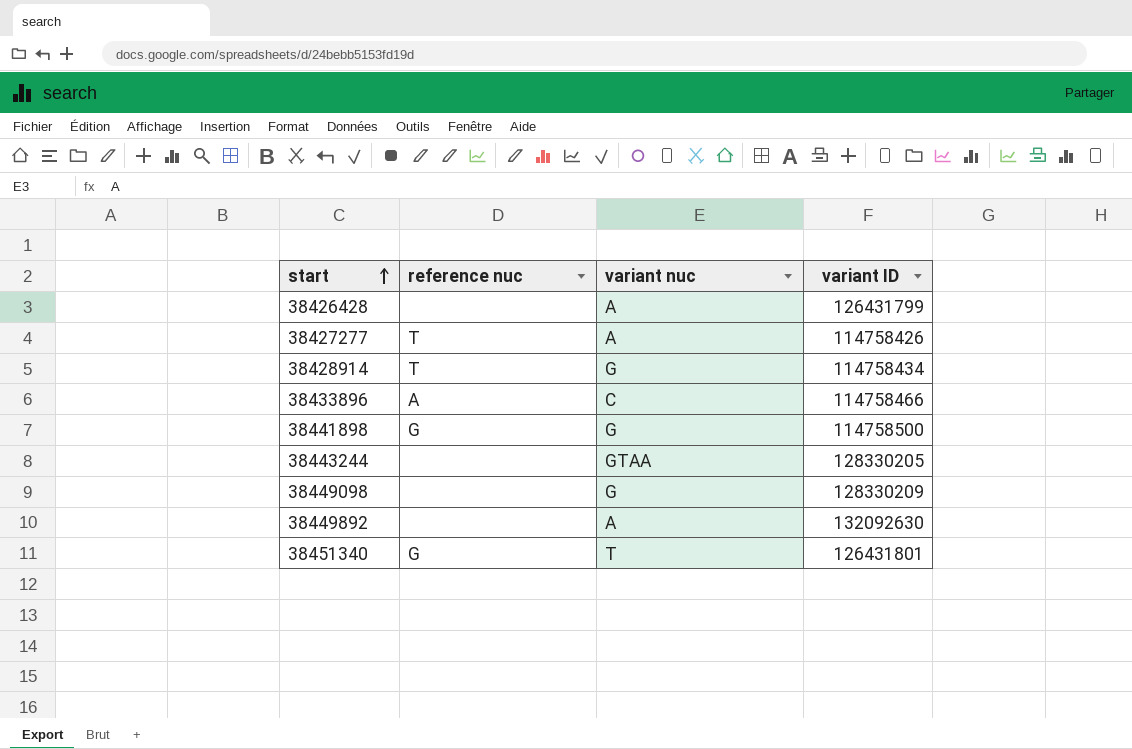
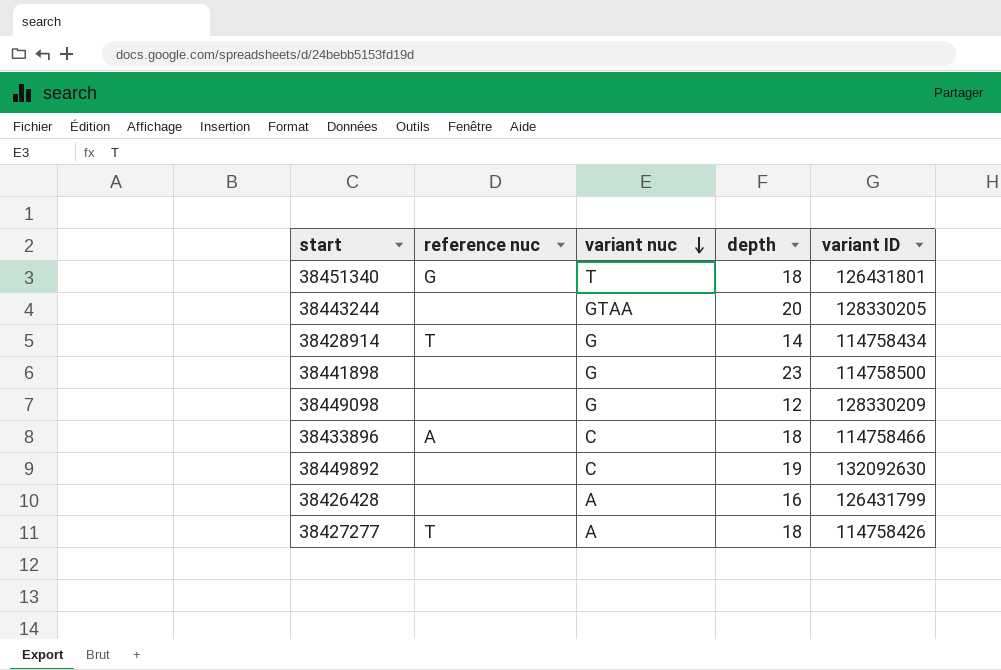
row order: start ascending -> variant nuc descending
column depth | position: none -> 4
38441898 | reference nuc: G -> none
38449892 | variant nuc: A -> C

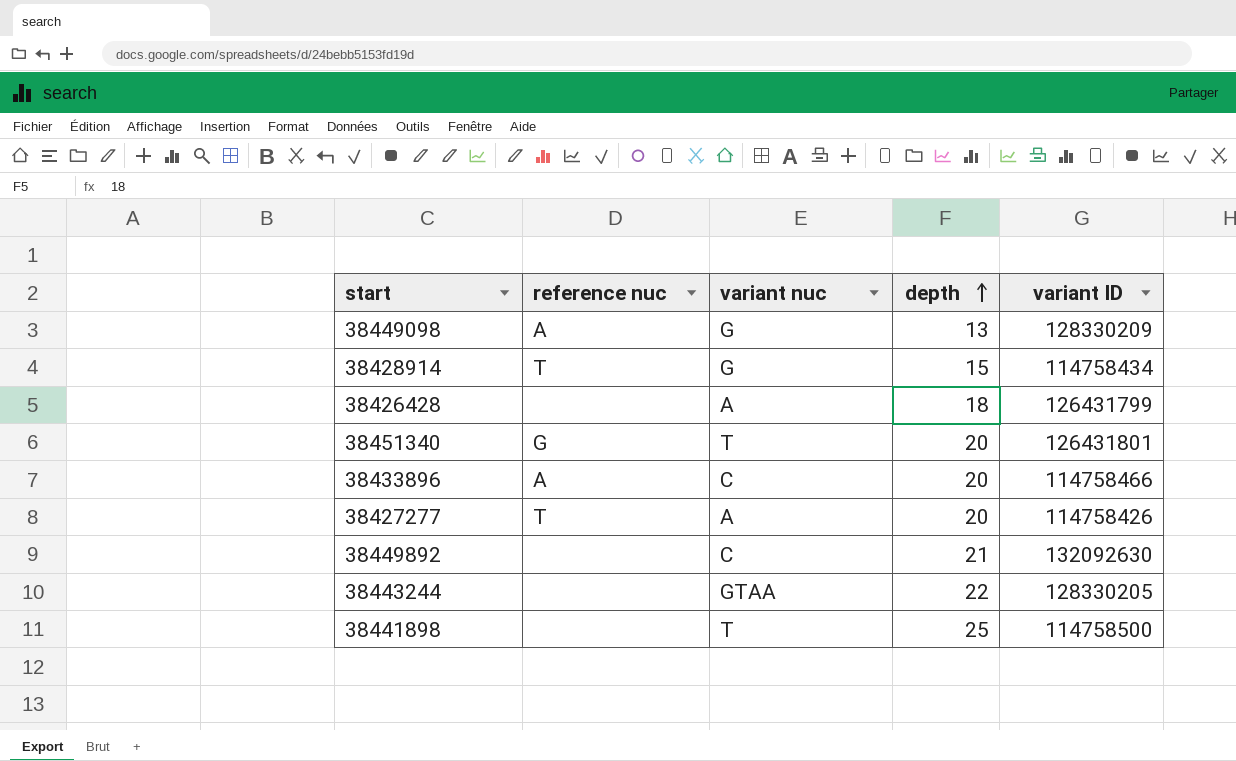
row order: variant nuc descending -> depth ascending
38449098 | reference nuc: none -> A
38449098 | depth: 12 -> 13
38428914 | depth: 14 -> 15
38426428 | depth: 16 -> 18
38451340 | depth: 18 -> 20
38433896 | depth: 18 -> 20
38427277 | depth: 18 -> 20
38449892 | depth: 19 -> 21
38443244 | depth: 20 -> 22
38441898 | variant nuc: G -> T
38441898 | depth: 23 -> 25

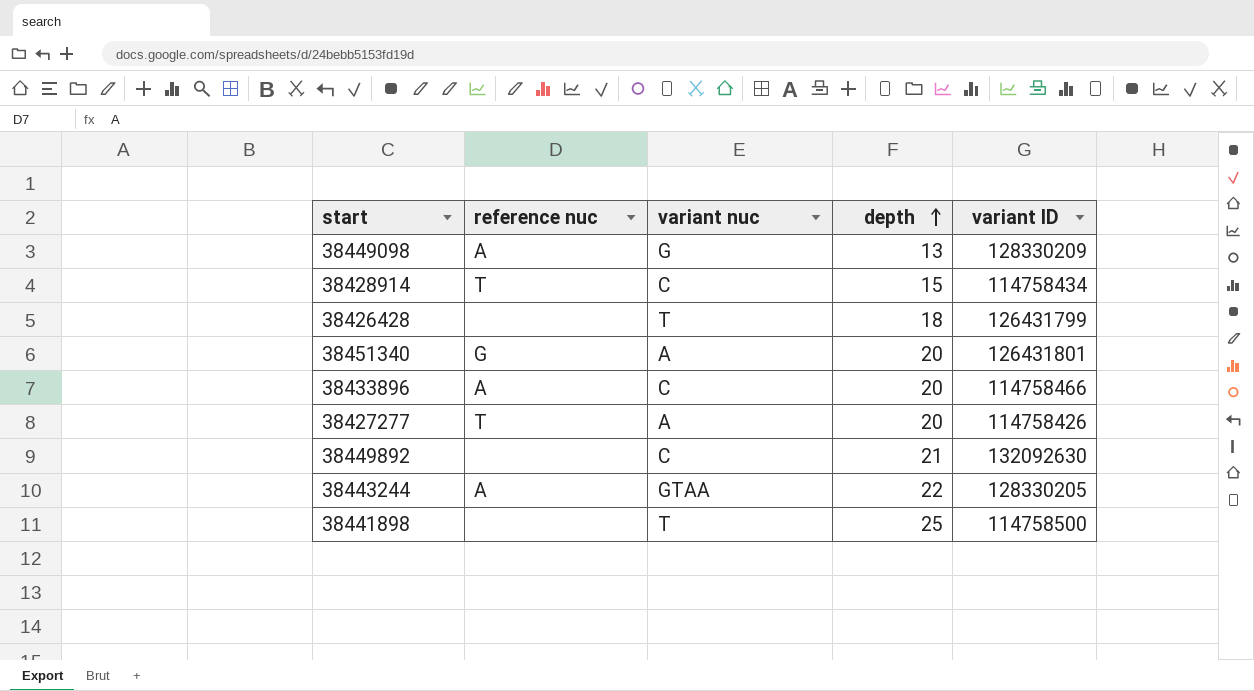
38428914 | variant nuc: G -> C
38426428 | variant nuc: A -> T
38451340 | variant nuc: T -> A
38443244 | reference nuc: none -> A

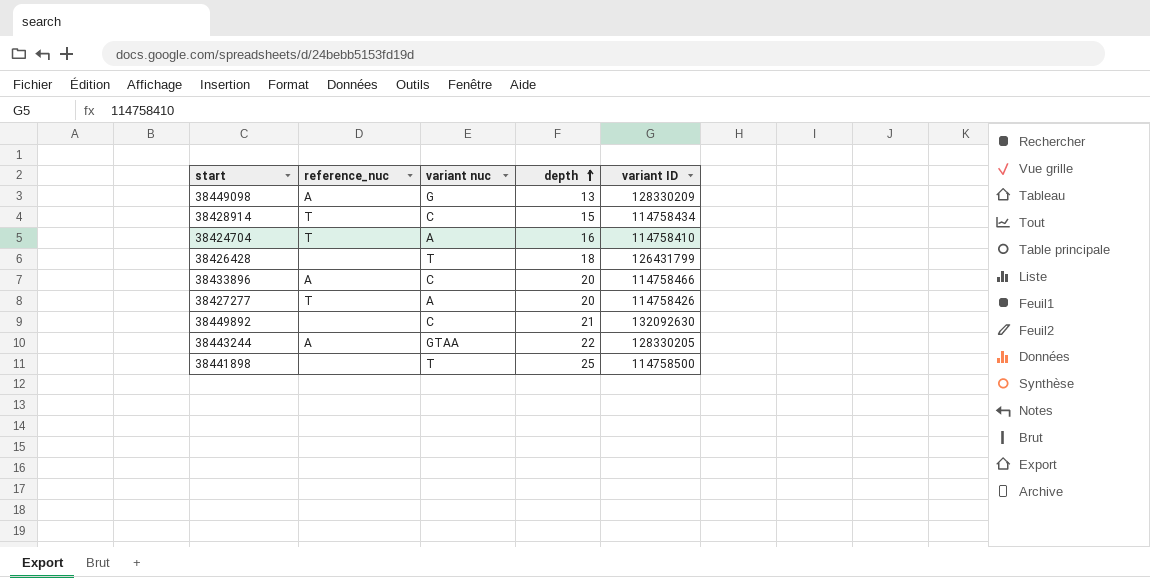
column name: reference nuc -> reference_nuc
row 38451340: G | A | 20 | 126431801 -> none
row 38424704: none -> T | A | 16 | 114758410

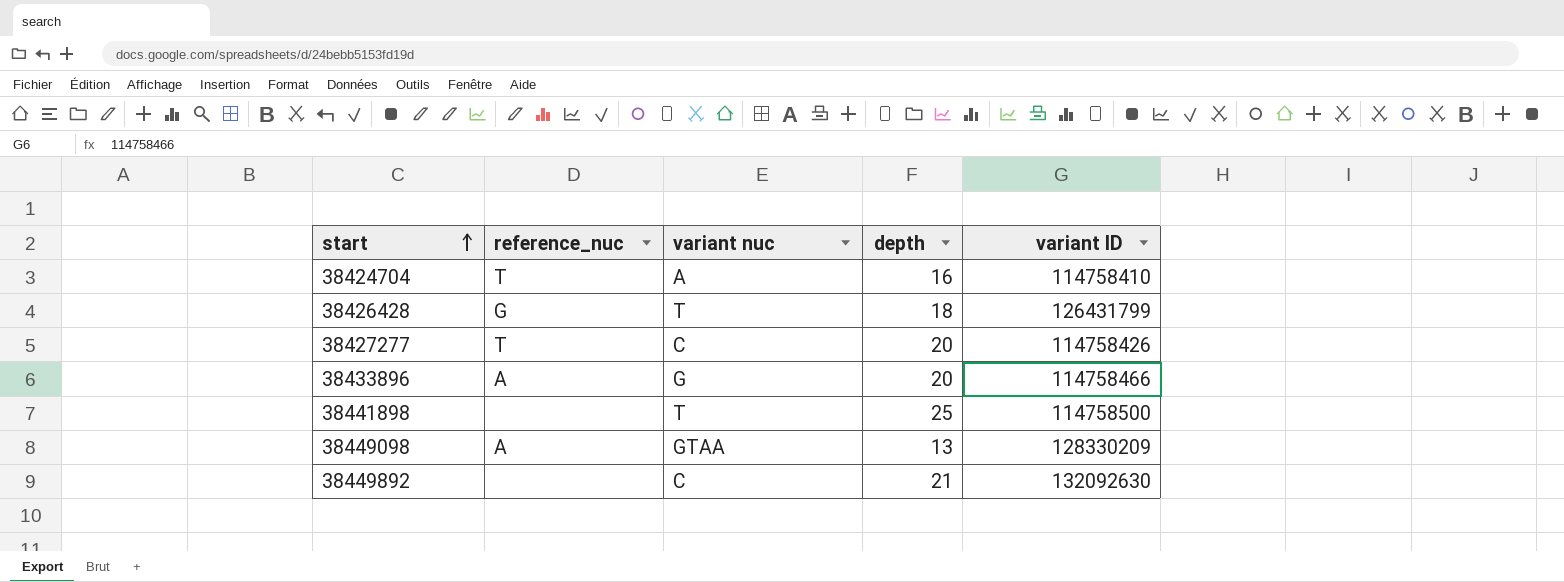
row order: depth ascending -> start ascending
row 38428914: T | C | 15 | 114758434 -> none
row 38443244: A | GTAA | 22 | 128330205 -> none
38426428 | reference_nuc: none -> G
38427277 | variant nuc: A -> C
38433896 | variant nuc: C -> G
38449098 | variant nuc: G -> GTAA

